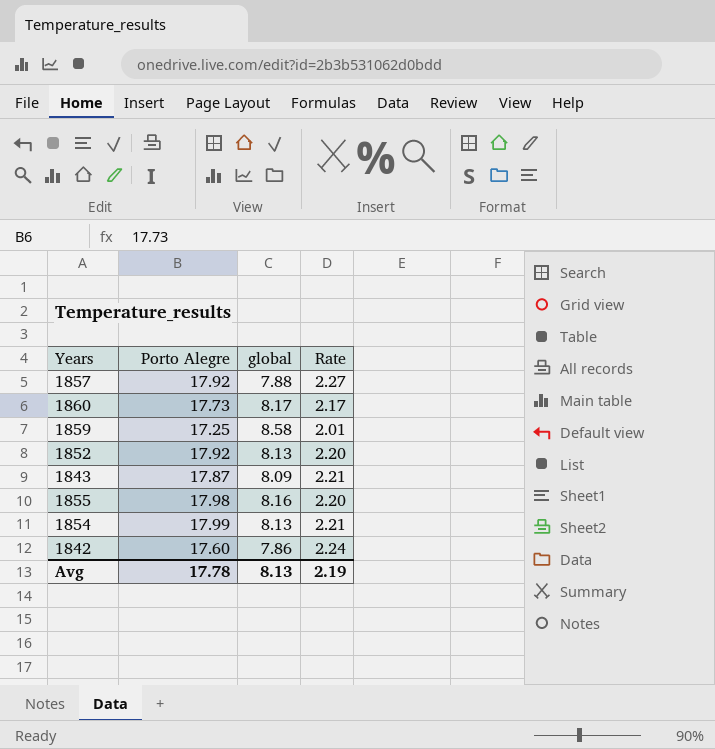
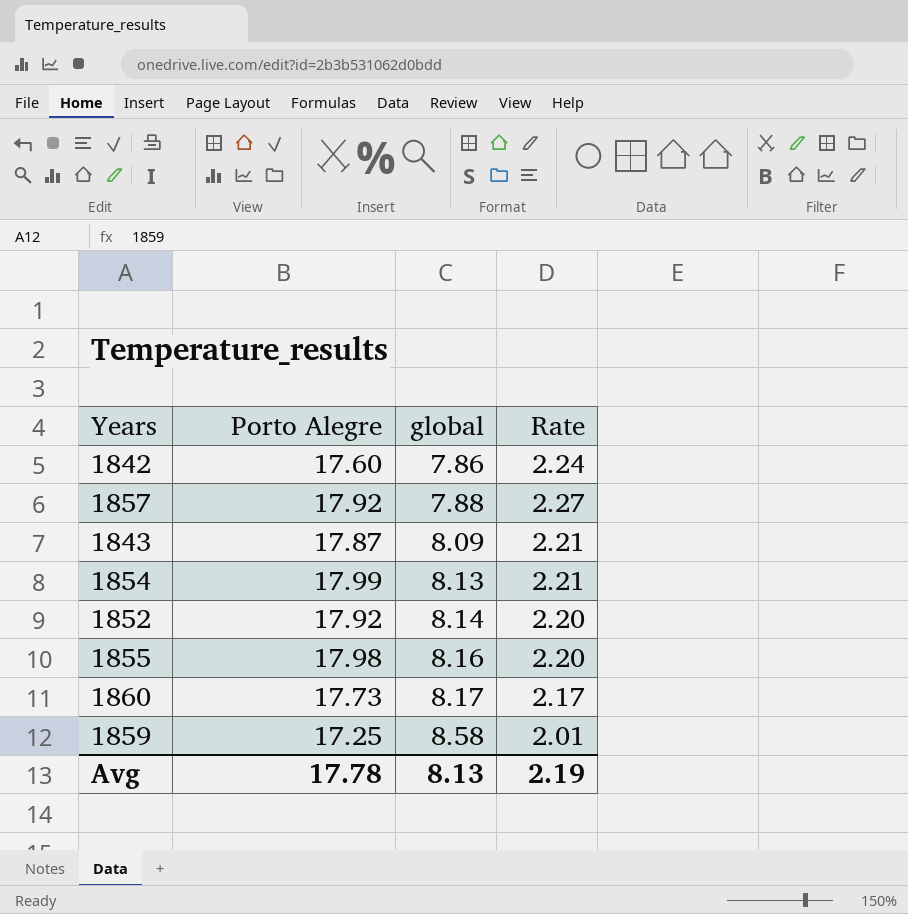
row order: none -> global ascending
1852 | global: 8.13 -> 8.14

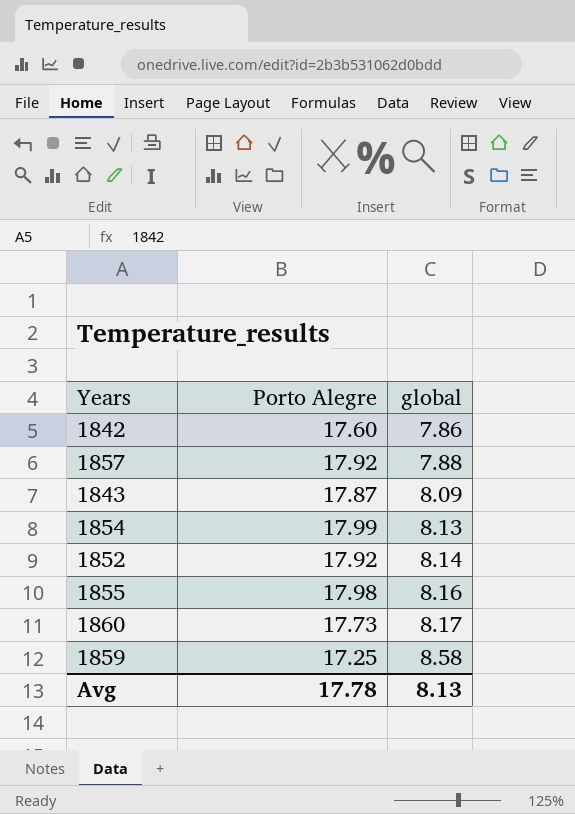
column Rate | formula: [Porto Alegre] / [global] -> none

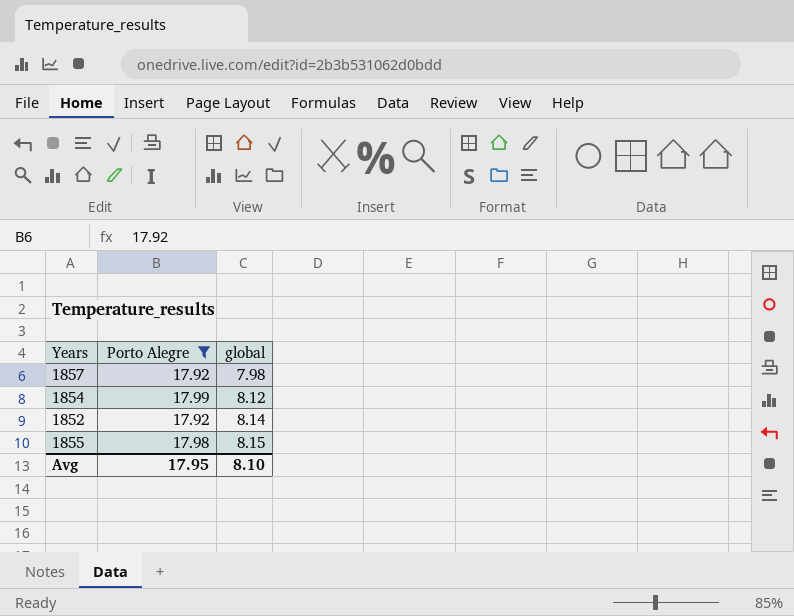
filter: none -> Porto Alegre >= 17.92
1857 | global: 7.88 -> 7.98
1854 | global: 8.13 -> 8.12
1855 | global: 8.16 -> 8.15
Avg | Porto Alegre: 17.78 -> 17.95
Avg | global: 8.13 -> 8.10

